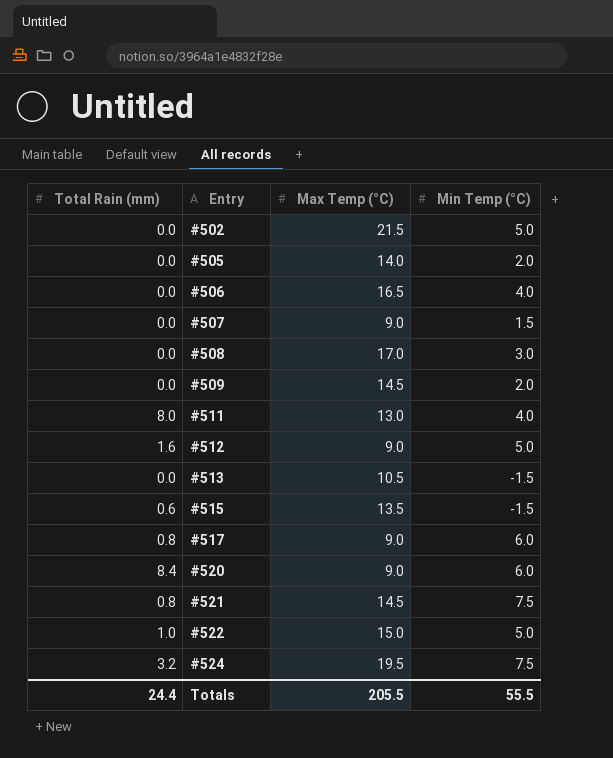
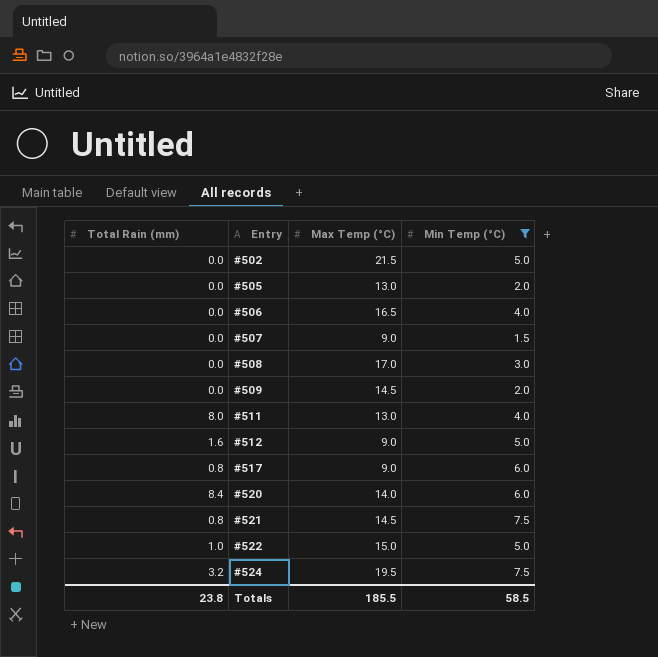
filter: none -> Min Temp (°C) != -1.5
#505 | Max Temp (°C): 14.0 -> 13.0
#520 | Max Temp (°C): 9.0 -> 14.0
Totals | Total Rain (mm): 24.4 -> 23.8
Totals | Max Temp (°C): 205.5 -> 185.5
Totals | Min Temp (°C): 55.5 -> 58.5

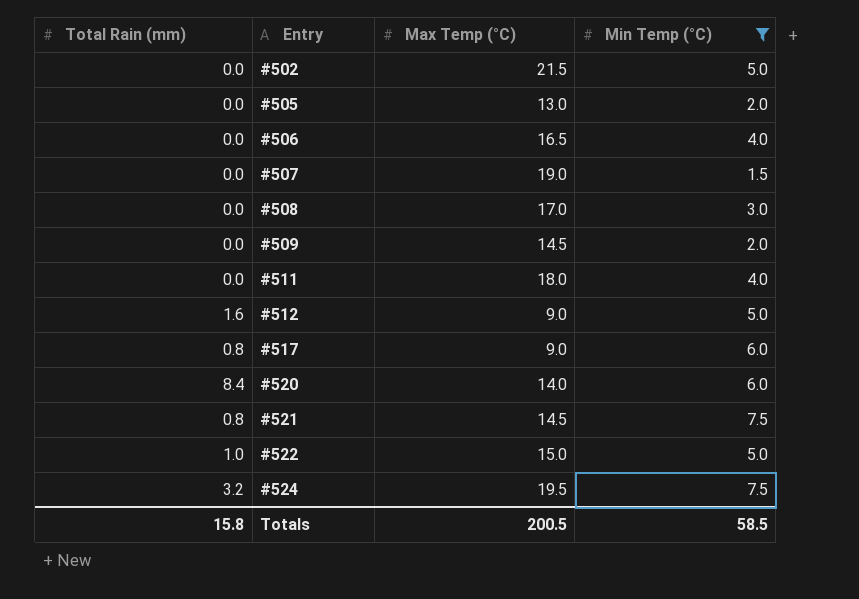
#507 | Max Temp (°C): 9.0 -> 19.0
#511 | Total Rain (mm): 8.0 -> 0.0
#511 | Max Temp (°C): 13.0 -> 18.0
Totals | Total Rain (mm): 23.8 -> 15.8
Totals | Max Temp (°C): 185.5 -> 200.5

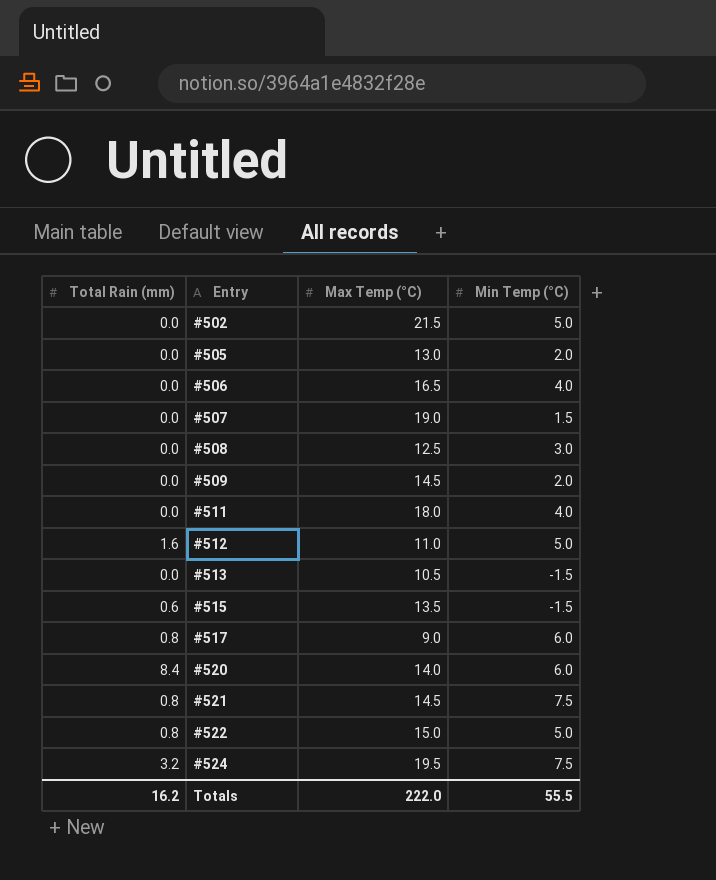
filter: Min Temp (°C) != -1.5 -> none
#508 | Max Temp (°C): 17.0 -> 12.5
#512 | Max Temp (°C): 9.0 -> 11.0
#522 | Total Rain (mm): 1.0 -> 0.8
Totals | Total Rain (mm): 15.8 -> 16.2
Totals | Max Temp (°C): 200.5 -> 222.0
Totals | Min Temp (°C): 58.5 -> 55.5

